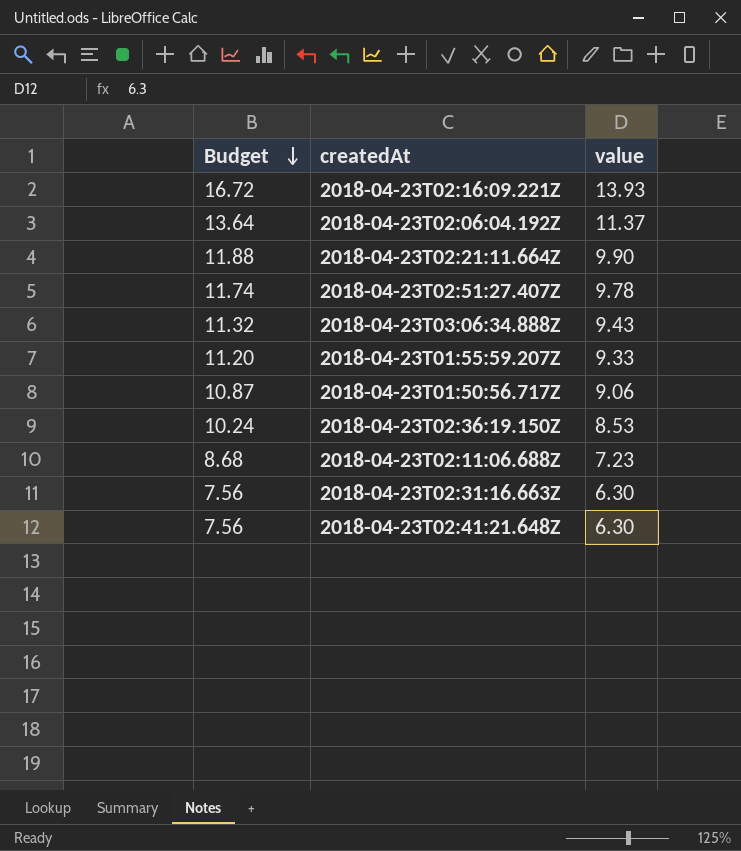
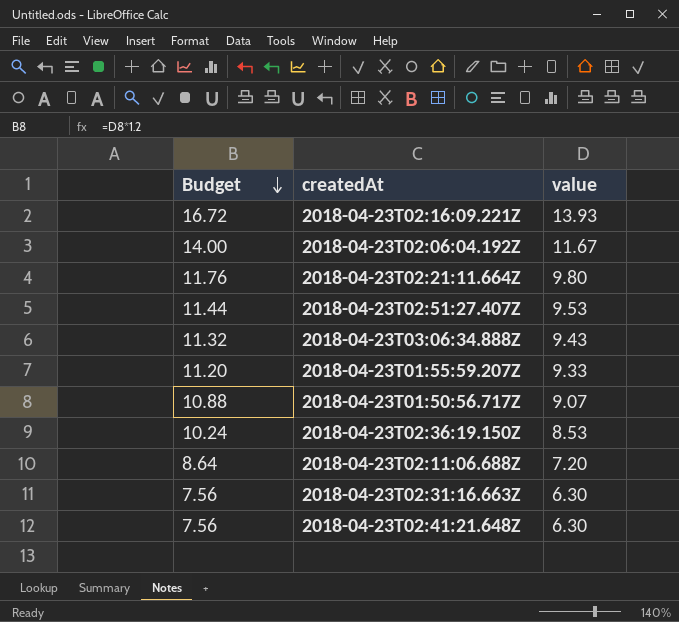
2018-04-23T02:06:04.192Z | Budget: 13.64 -> 14.00
2018-04-23T02:06:04.192Z | value: 11.37 -> 11.67
2018-04-23T02:21:11.664Z | Budget: 11.88 -> 11.76
2018-04-23T02:21:11.664Z | value: 9.90 -> 9.80
2018-04-23T02:51:27.407Z | Budget: 11.74 -> 11.44
2018-04-23T02:51:27.407Z | value: 9.78 -> 9.53
2018-04-23T01:50:56.717Z | Budget: 10.87 -> 10.88
2018-04-23T01:50:56.717Z | value: 9.06 -> 9.07
2018-04-23T02:11:06.688Z | Budget: 8.68 -> 8.64
2018-04-23T02:11:06.688Z | value: 7.23 -> 7.20

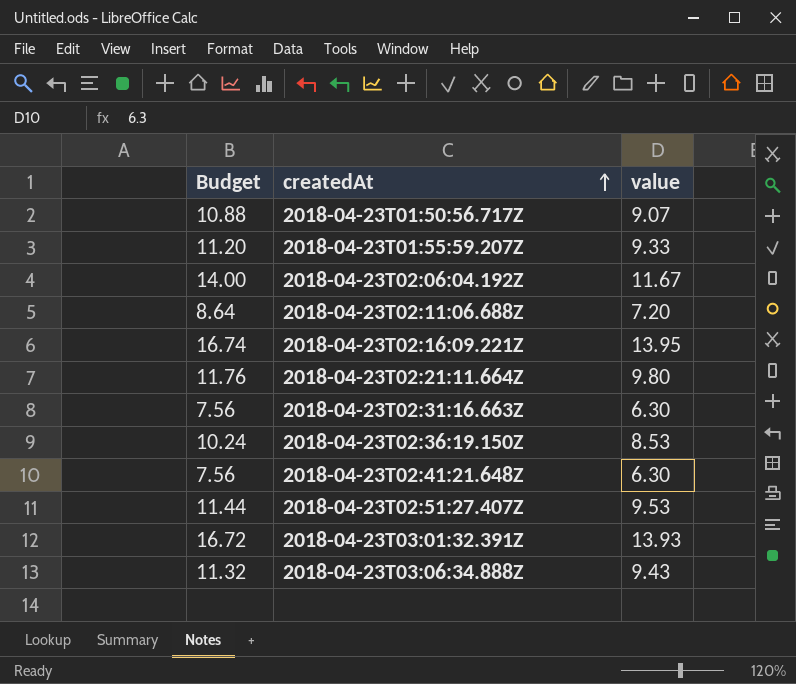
row order: Budget descending -> createdAt ascending
2018-04-23T02:16:09.221Z | Budget: 16.72 -> 16.74
2018-04-23T02:16:09.221Z | value: 13.93 -> 13.95
row 2018-04-23T03:01:32.391Z: none -> 16.72 | 13.93

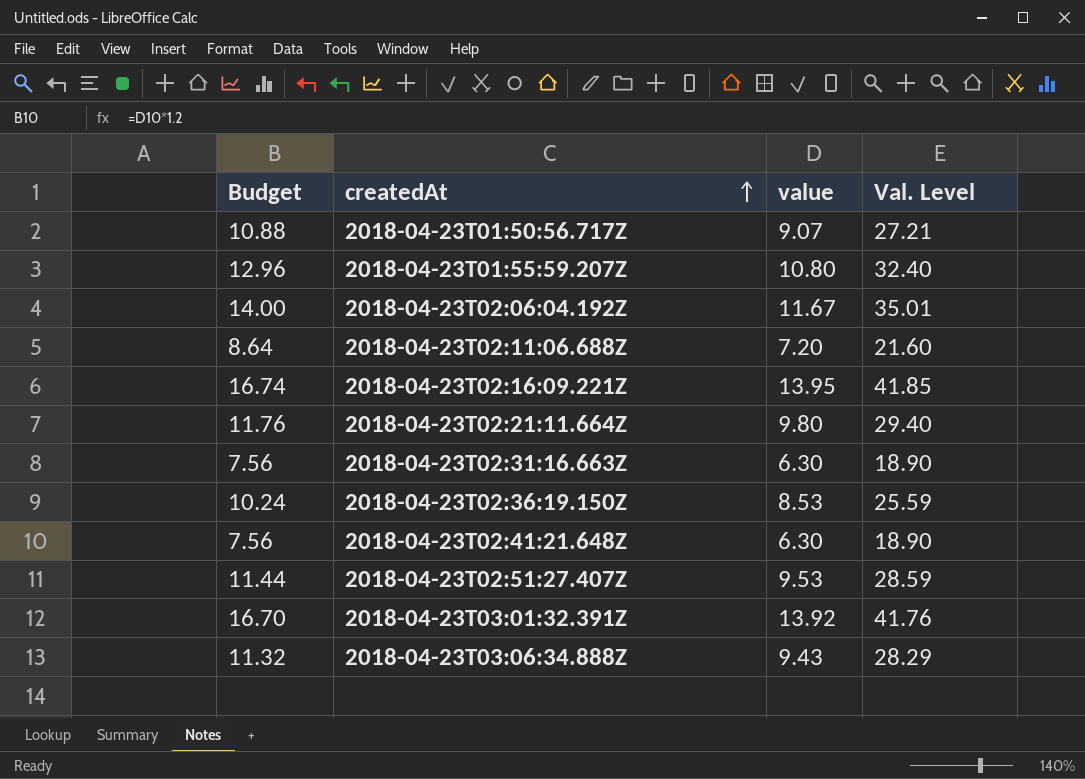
column Val. Level | formula: none -> [value] * 3
2018-04-23T01:55:59.207Z | Budget: 11.20 -> 12.96
2018-04-23T01:55:59.207Z | value: 9.33 -> 10.80
2018-04-23T03:01:32.391Z | Budget: 16.72 -> 16.70
2018-04-23T03:01:32.391Z | value: 13.93 -> 13.92

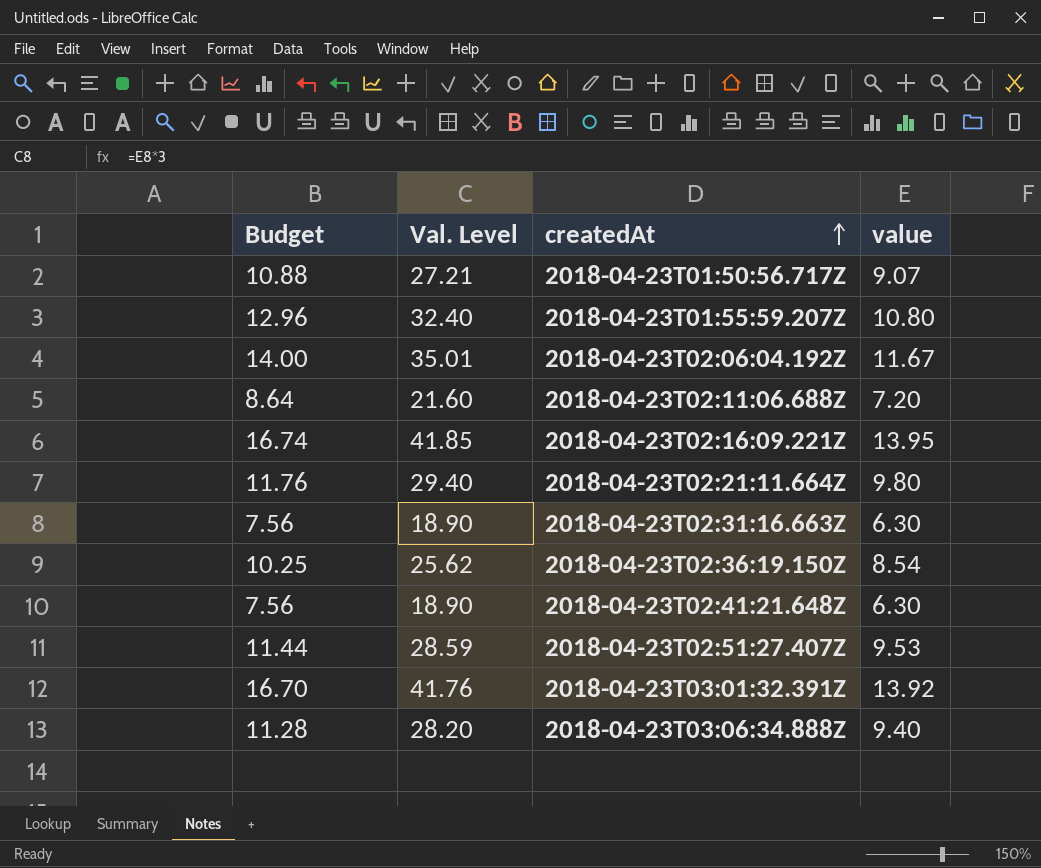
column Val. Level | position: 4 -> 2
2018-04-23T02:36:19.150Z | Budget: 10.24 -> 10.25
2018-04-23T02:36:19.150Z | Val. Level: 25.59 -> 25.62
2018-04-23T02:36:19.150Z | value: 8.53 -> 8.54
2018-04-23T03:06:34.888Z | Budget: 11.32 -> 11.28
2018-04-23T03:06:34.888Z | Val. Level: 28.29 -> 28.20
2018-04-23T03:06:34.888Z | value: 9.43 -> 9.40

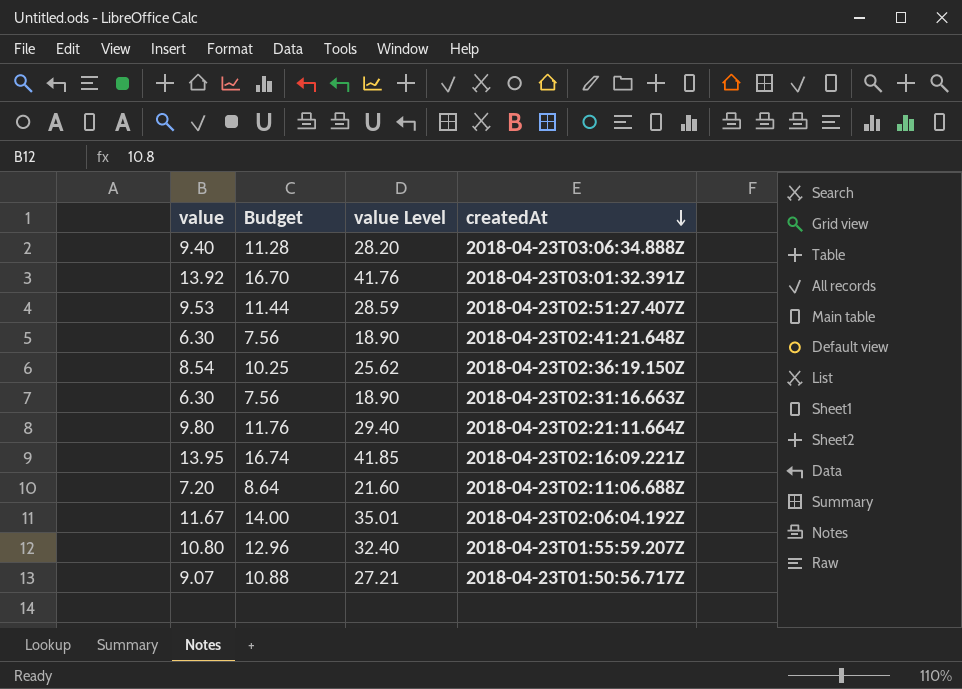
row order: createdAt ascending -> createdAt descending
column value | position: 4 -> 1
column name: Val. Level -> value Level

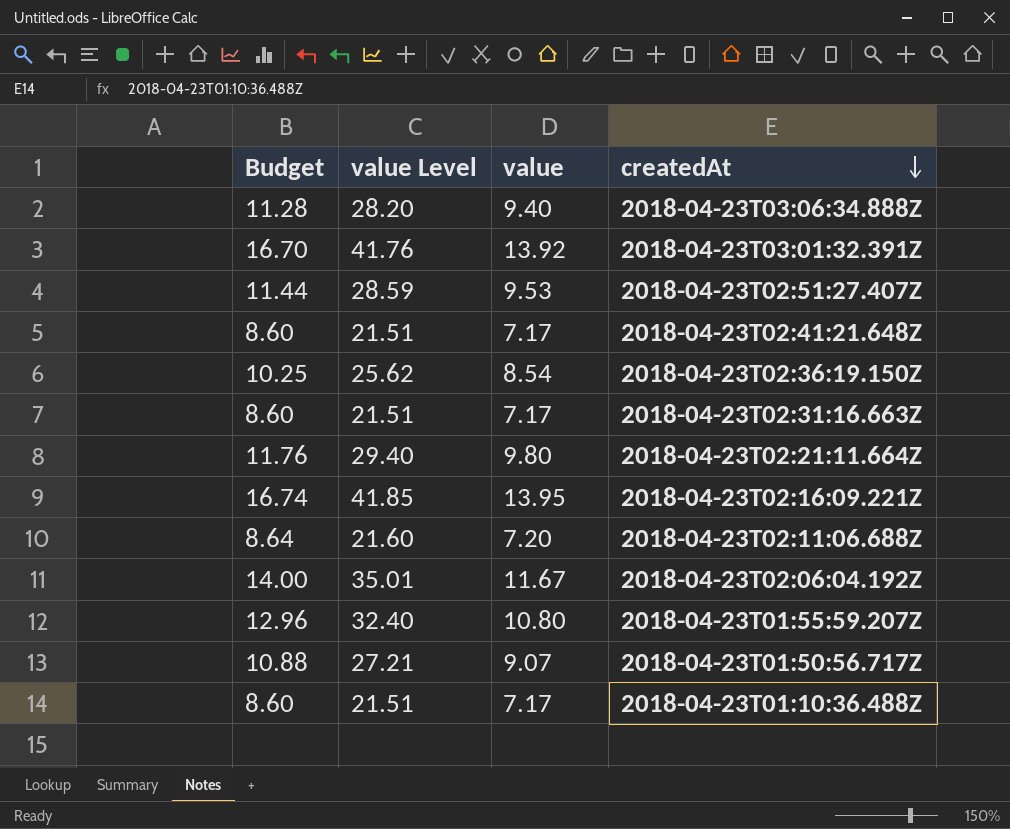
column value | position: 1 -> 3
2018-04-23T02:41:21.648Z | Budget: 7.56 -> 8.60
2018-04-23T02:41:21.648Z | value Level: 18.90 -> 21.51
2018-04-23T02:41:21.648Z | value: 6.30 -> 7.17
2018-04-23T02:31:16.663Z | Budget: 7.56 -> 8.60
2018-04-23T02:31:16.663Z | value Level: 18.90 -> 21.51
2018-04-23T02:31:16.663Z | value: 6.30 -> 7.17
row 2018-04-23T01:10:36.488Z: none -> 8.60 | 21.51 | 7.17

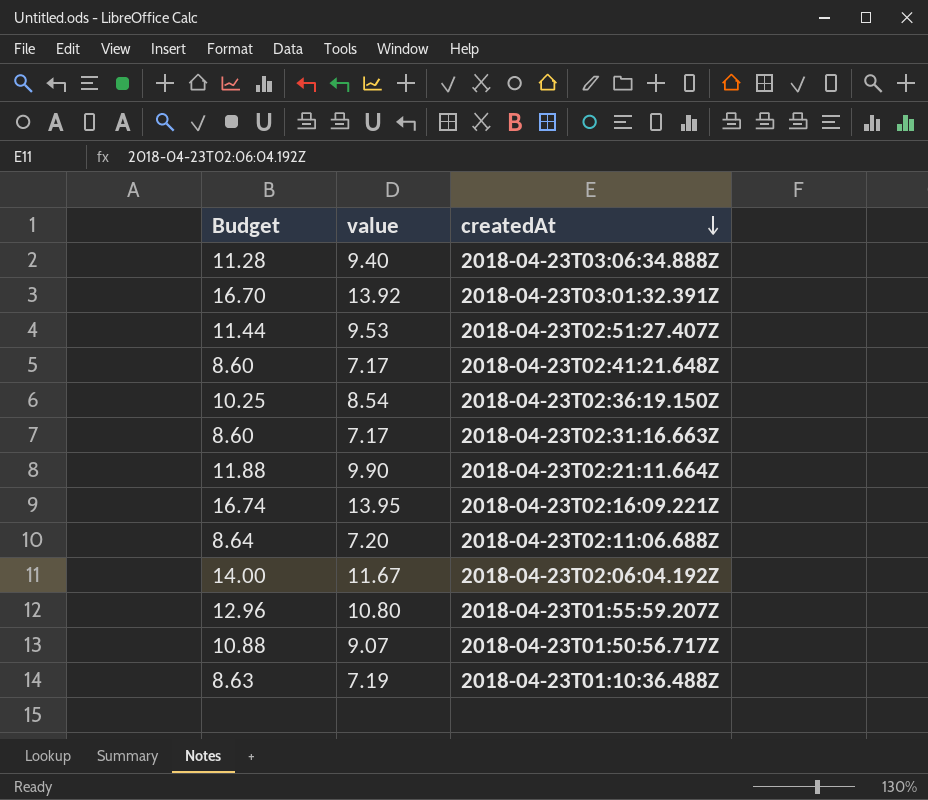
column value Level | formula: [value] * 3 -> none
2018-04-23T02:21:11.664Z | Budget: 11.76 -> 11.88
2018-04-23T02:21:11.664Z | value: 9.80 -> 9.90
2018-04-23T01:10:36.488Z | Budget: 8.60 -> 8.63
2018-04-23T01:10:36.488Z | value: 7.17 -> 7.19

